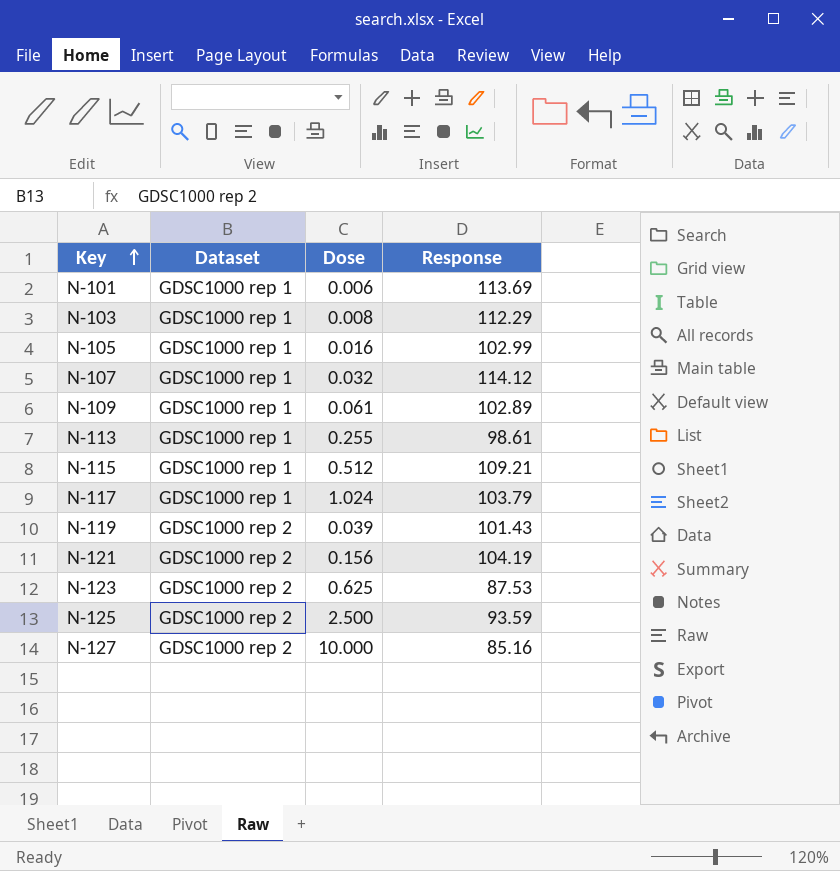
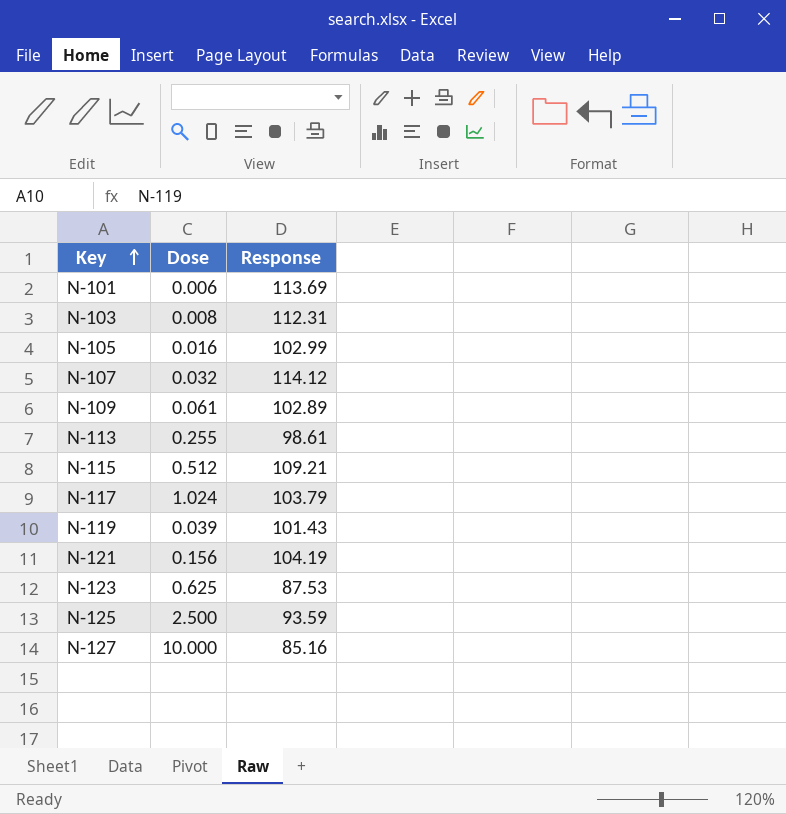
column Dataset | position: 2 -> none
N-103 | Response: 112.29 -> 112.31

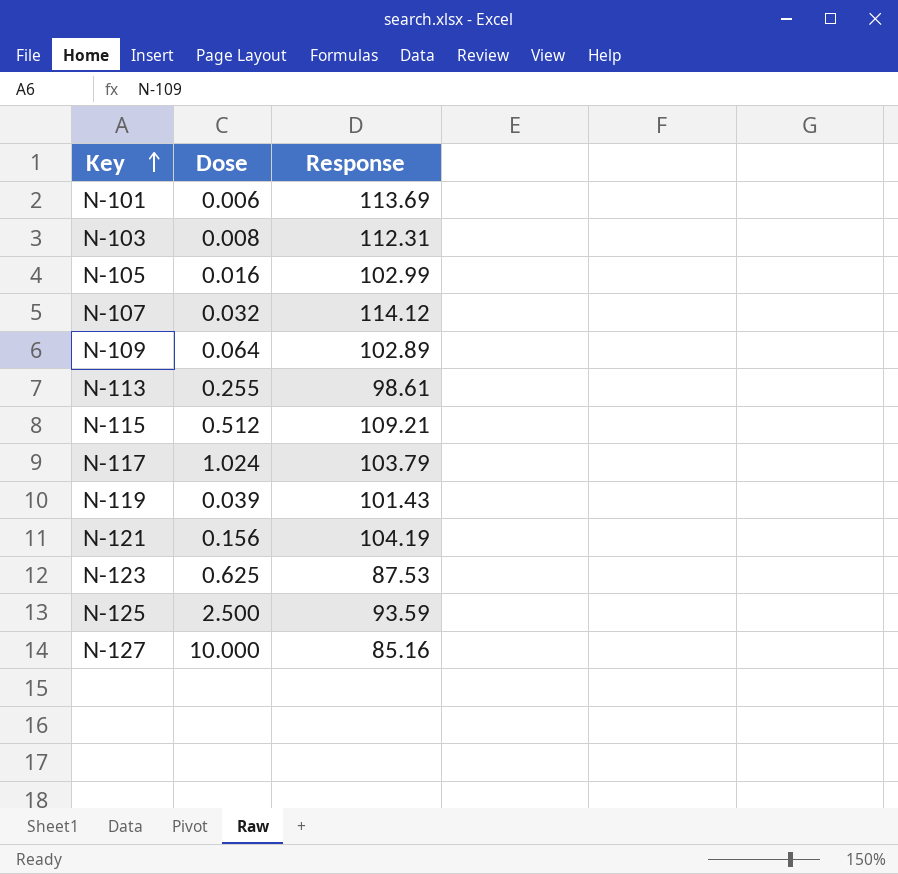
N-109 | Dose: 0.061 -> 0.064

